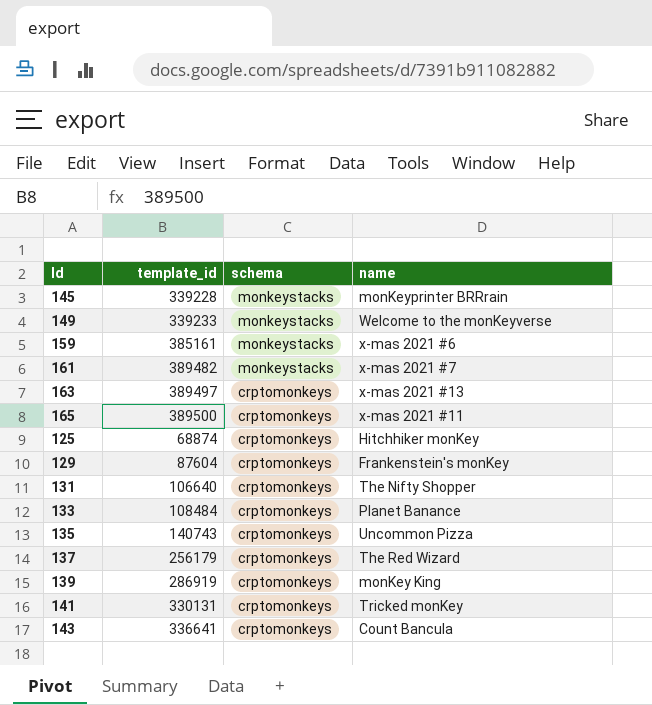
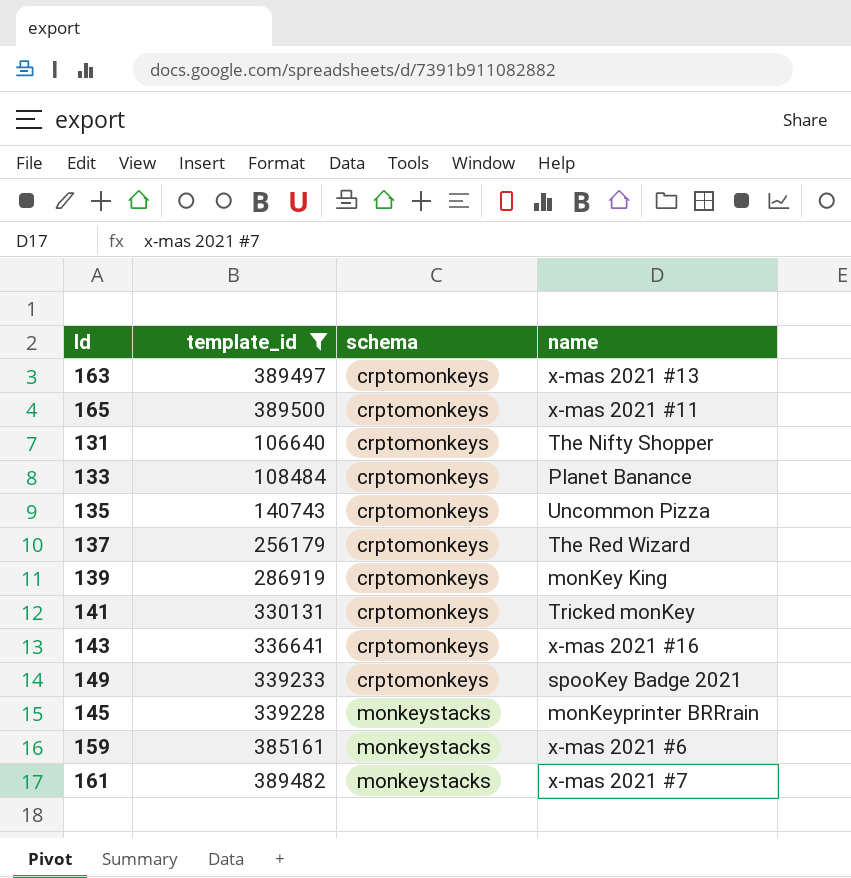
filter: none -> template_id >= 106640
row order: schema descending -> schema ascending
143 | name: Count Bancula -> x-mas 2021 #16
149 | schema: monkeystacks -> crptomonkeys
149 | name: Welcome to the monKeyverse -> spooKey Badge 2021

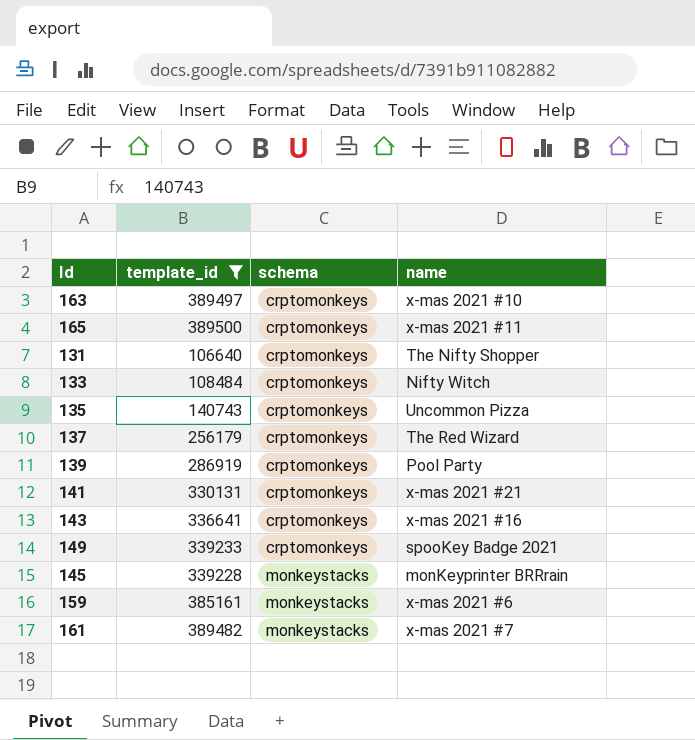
163 | name: x-mas 2021 #13 -> x-mas 2021 #10
133 | name: Planet Banance -> Nifty Witch
139 | name: monKey King -> Pool Party
141 | name: Tricked monKey -> x-mas 2021 #21

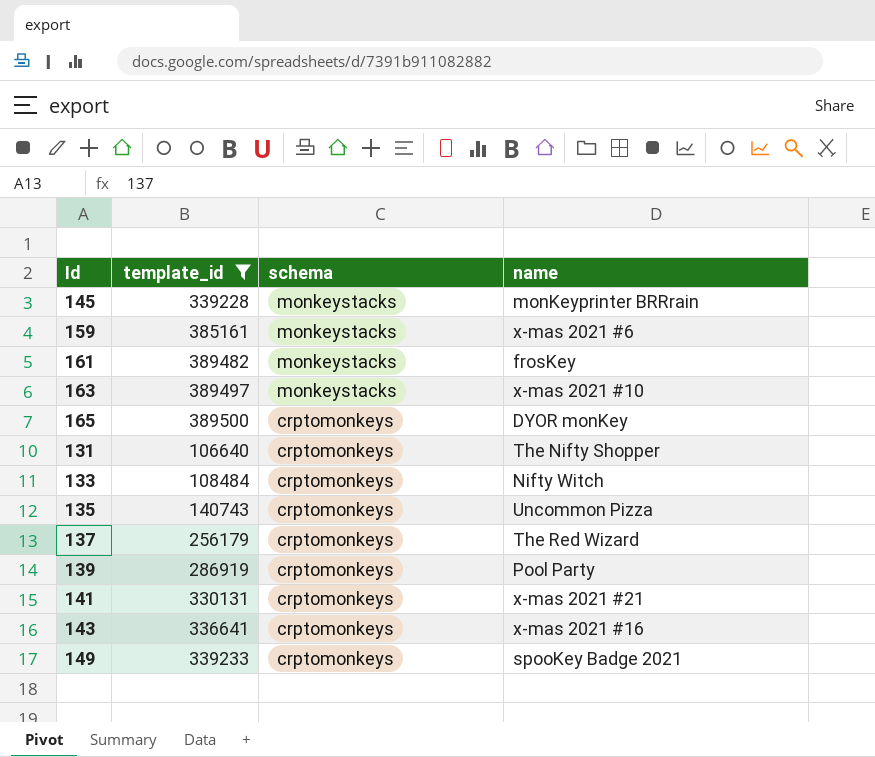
row order: schema ascending -> schema descending
161 | name: x-mas 2021 #7 -> frosKey
163 | schema: crptomonkeys -> monkeystacks
165 | name: x-mas 2021 #11 -> DYOR monKey

